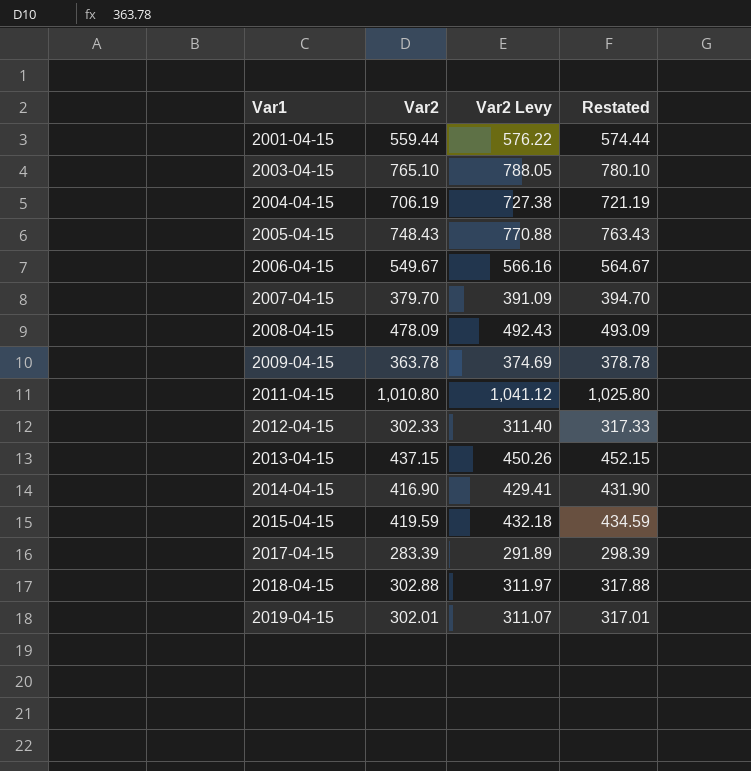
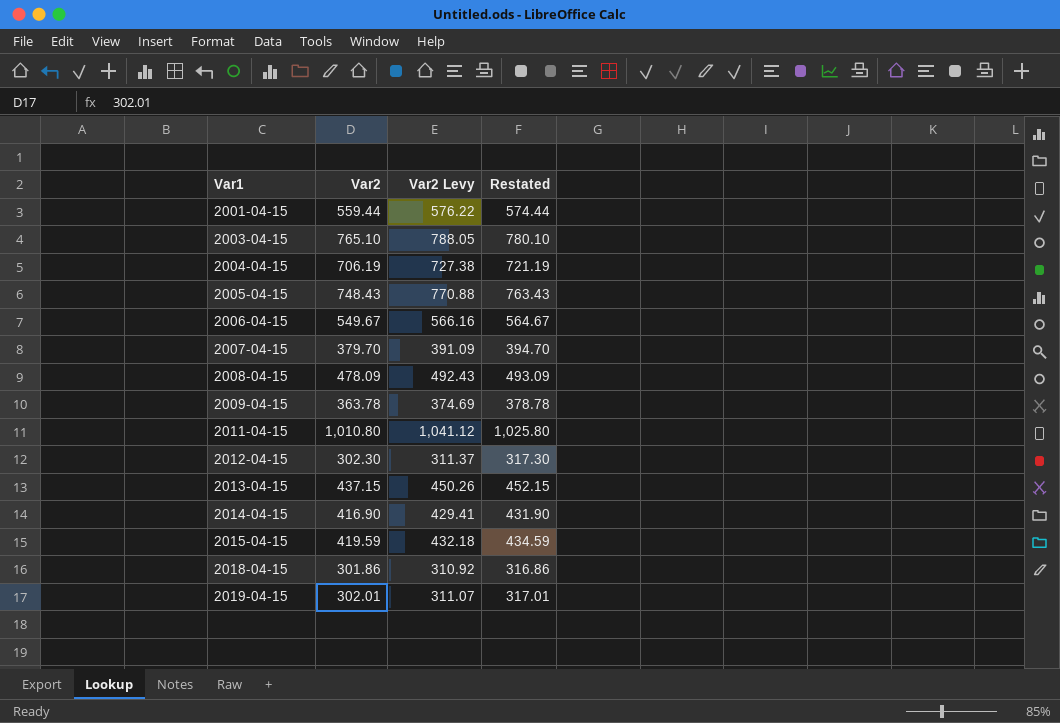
row 2017-04-15: 283.39 | 291.89 | 298.39 -> none
2012-04-15 | Var2: 302.33 -> 302.30
2012-04-15 | Var2 Levy: 311.40 -> 311.37
2012-04-15 | Restated: 317.33 -> 317.30
2018-04-15 | Var2: 302.88 -> 301.86
2018-04-15 | Var2 Levy: 311.97 -> 310.92
2018-04-15 | Restated: 317.88 -> 316.86

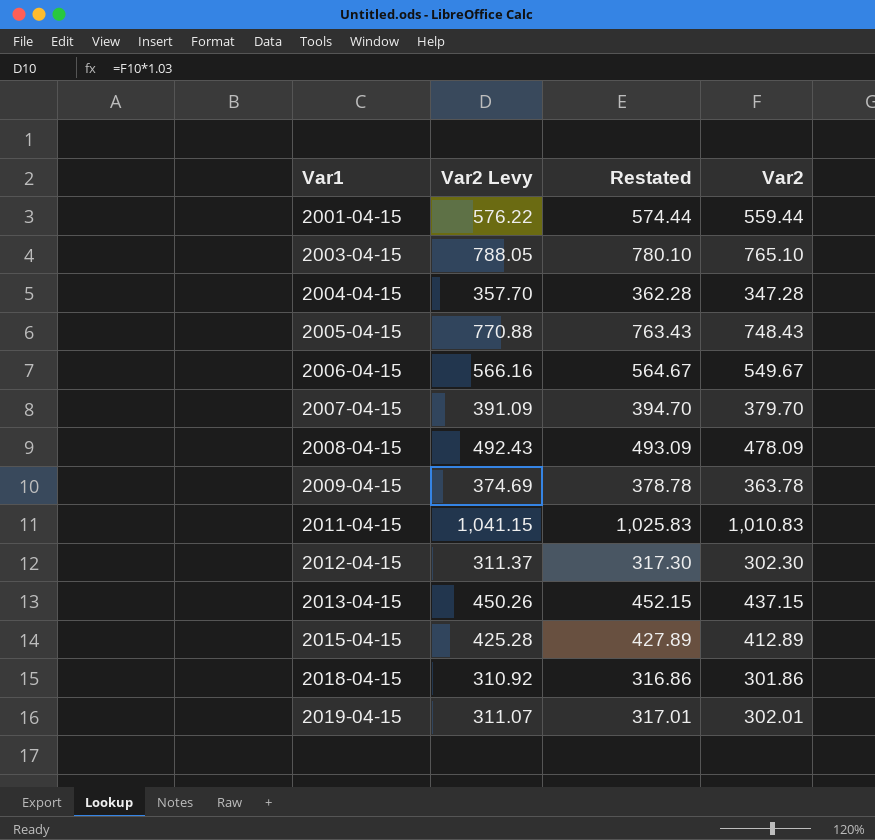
column Var2 | position: 2 -> 4
row 2014-04-15: 416.90 | 429.41 | 431.90 -> none
2004-04-15 | Var2 Levy: 727.38 -> 357.70
2004-04-15 | Restated: 721.19 -> 362.28
2004-04-15 | Var2: 706.19 -> 347.28
2011-04-15 | Var2 Levy: 1,041.12 -> 1,041.15
2011-04-15 | Restated: 1,025.80 -> 1,025.83
2011-04-15 | Var2: 1,010.80 -> 1,010.83
2015-04-15 | Var2 Levy: 432.18 -> 425.28
2015-04-15 | Restated: 434.59 -> 427.89
2015-04-15 | Var2: 419.59 -> 412.89

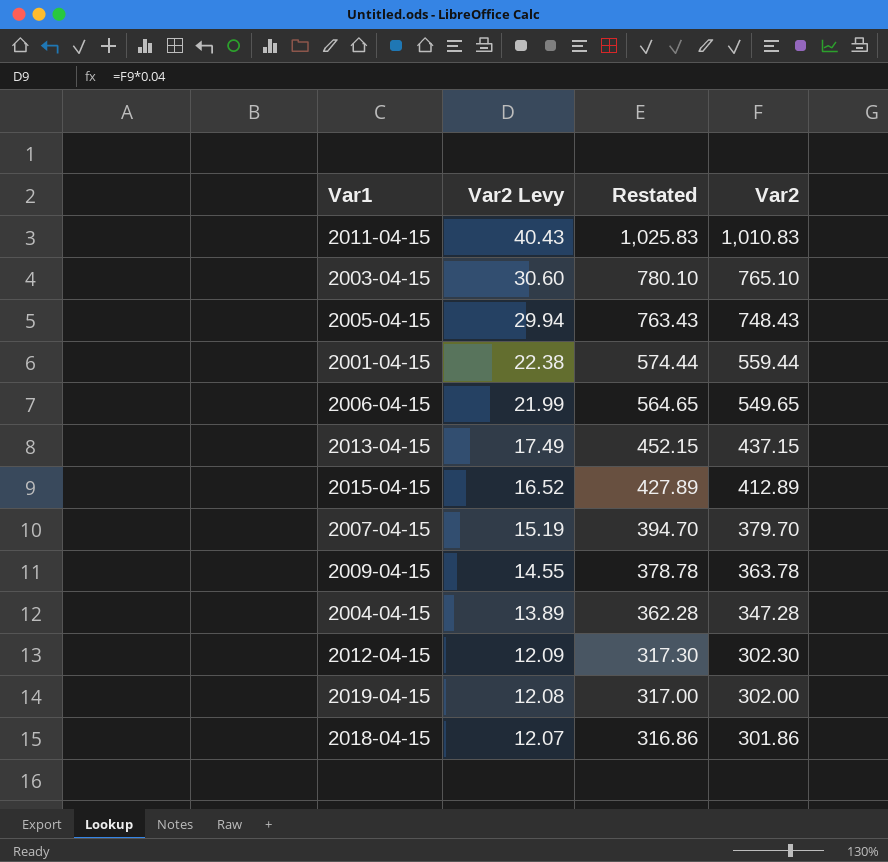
row order: Var1 ascending -> Var2 Levy descending
column Var2 Levy | formula: [Var2] * 1.03 -> [Var2] * 0.04
row 2008-04-15: 492.43 | 493.09 | 478.09 -> none
2006-04-15 | Restated: 564.67 -> 564.65
2006-04-15 | Var2: 549.67 -> 549.65
2019-04-15 | Restated: 317.01 -> 317.00
2019-04-15 | Var2: 302.01 -> 302.00

